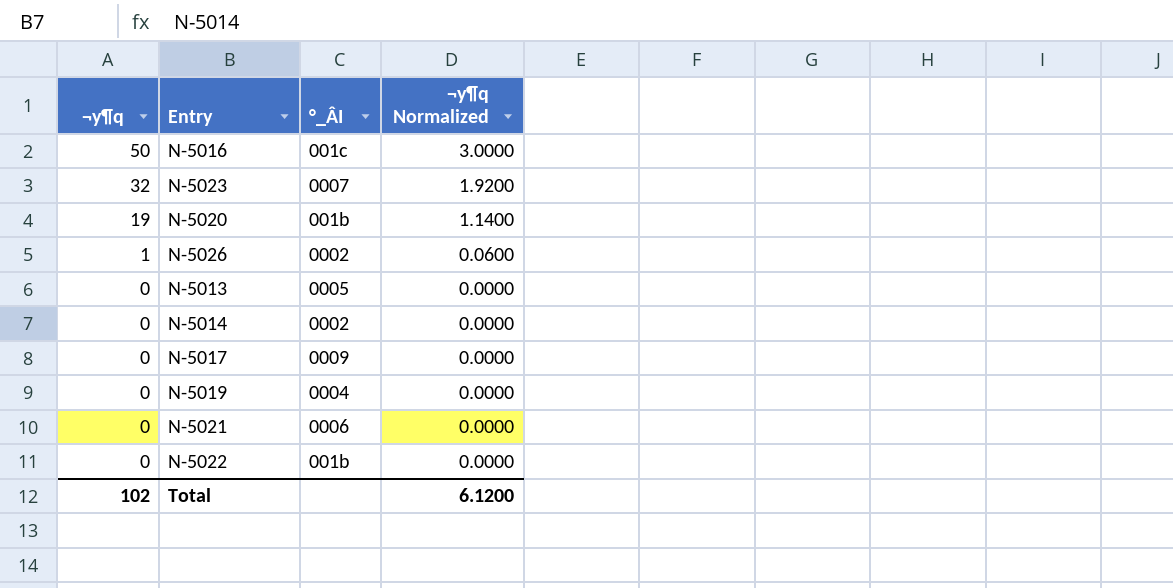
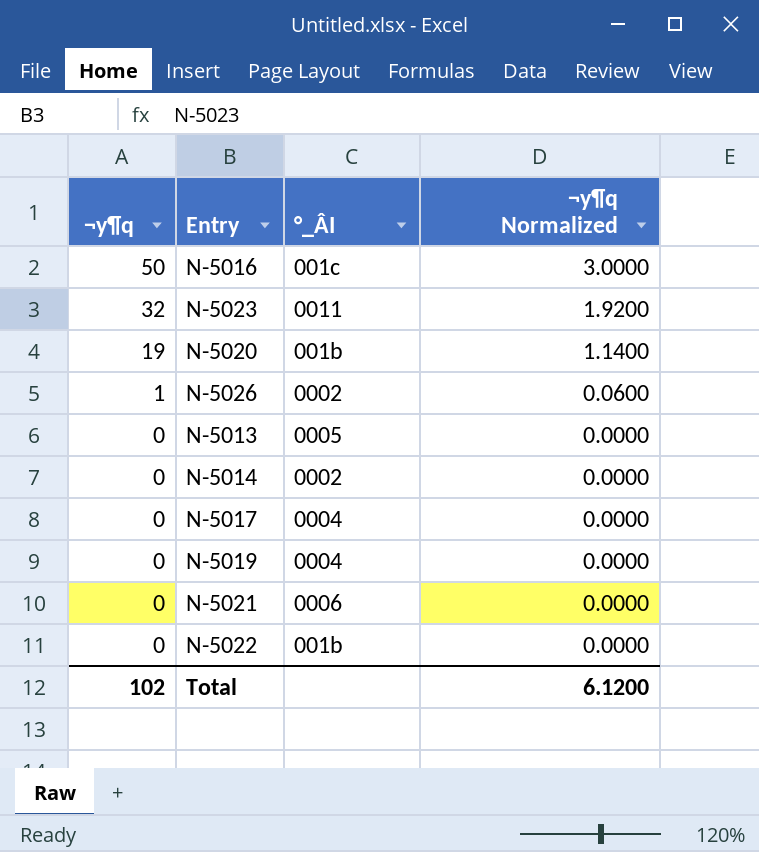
N-5023 | °_ÂI: 0007 -> 0011
N-5017 | °_ÂI: 0009 -> 0004

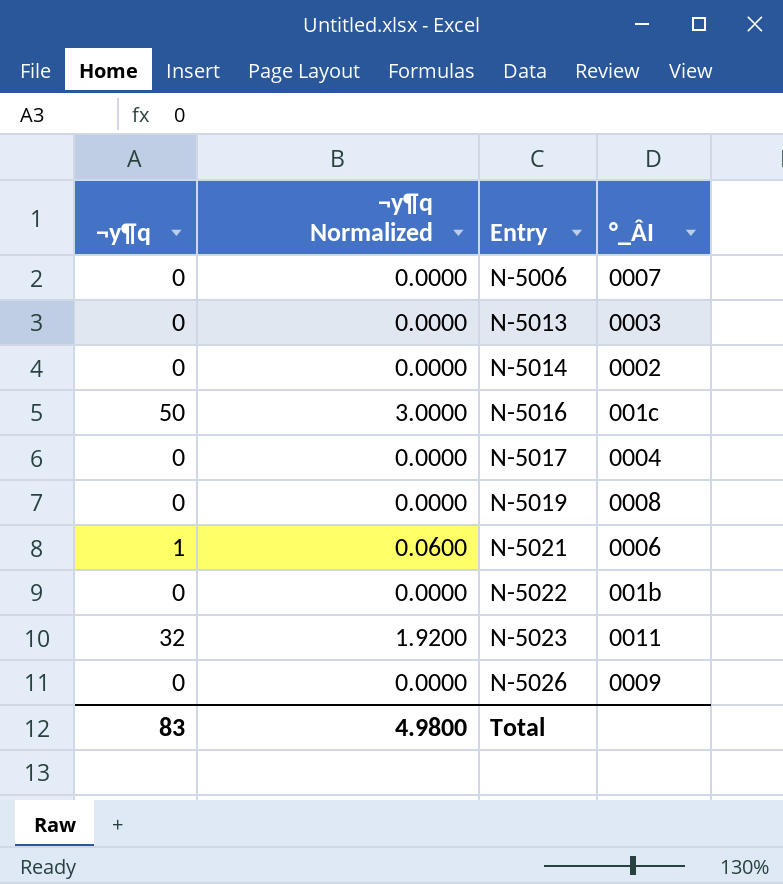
row order: ¬y¶q descending -> Entry ascending
column ¬y¶q Normalized | position: 4 -> 2
row N-5020: 19 | 001b | 1.1400 -> none
row N-5006: none -> 0 | 0.0000 | 0007
N-5013 | °_ÂI: 0005 -> 0003
N-5019 | °_ÂI: 0004 -> 0008
N-5021 | ¬y¶q: 0 -> 1
N-5021 | ¬y¶q Normalized: 0.0000 -> 0.0600
N-5026 | ¬y¶q: 1 -> 0
N-5026 | ¬y¶q Normalized: 0.0600 -> 0.0000
N-5026 | °_ÂI: 0002 -> 0009
Total | ¬y¶q: 102 -> 83
Total | ¬y¶q Normalized: 6.1200 -> 4.9800

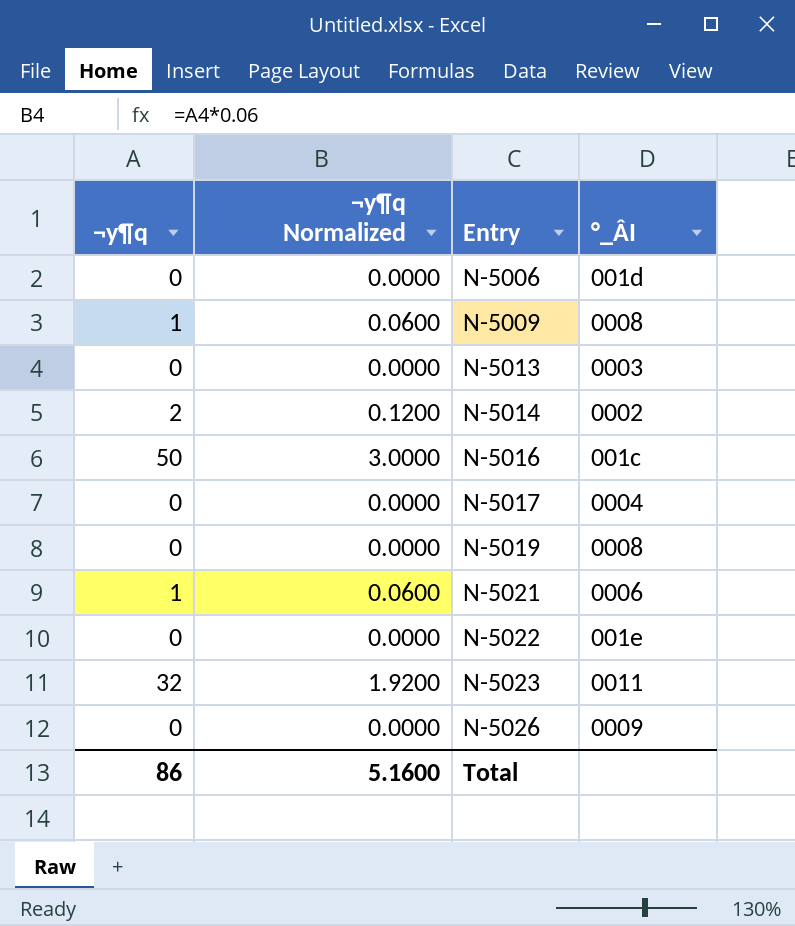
N-5006 | °_ÂI: 0007 -> 001d
row N-5009: none -> 1 | 0.0600 | 0008
N-5014 | ¬y¶q: 0 -> 2
N-5014 | ¬y¶q Normalized: 0.0000 -> 0.1200
N-5022 | °_ÂI: 001b -> 001e
Total | ¬y¶q: 83 -> 86
Total | ¬y¶q Normalized: 4.9800 -> 5.1600

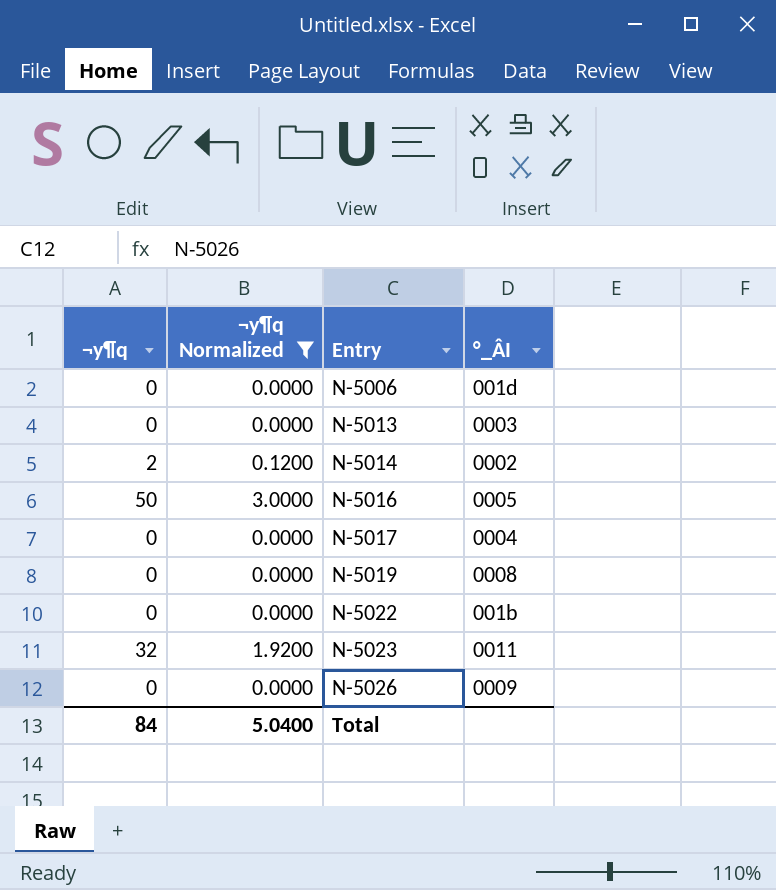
filter: none -> ¬y¶q Normalized != 0.0600
N-5016 | °_ÂI: 001c -> 0005
N-5022 | °_ÂI: 001e -> 001b
Total | ¬y¶q: 86 -> 84
Total | ¬y¶q Normalized: 5.1600 -> 5.0400

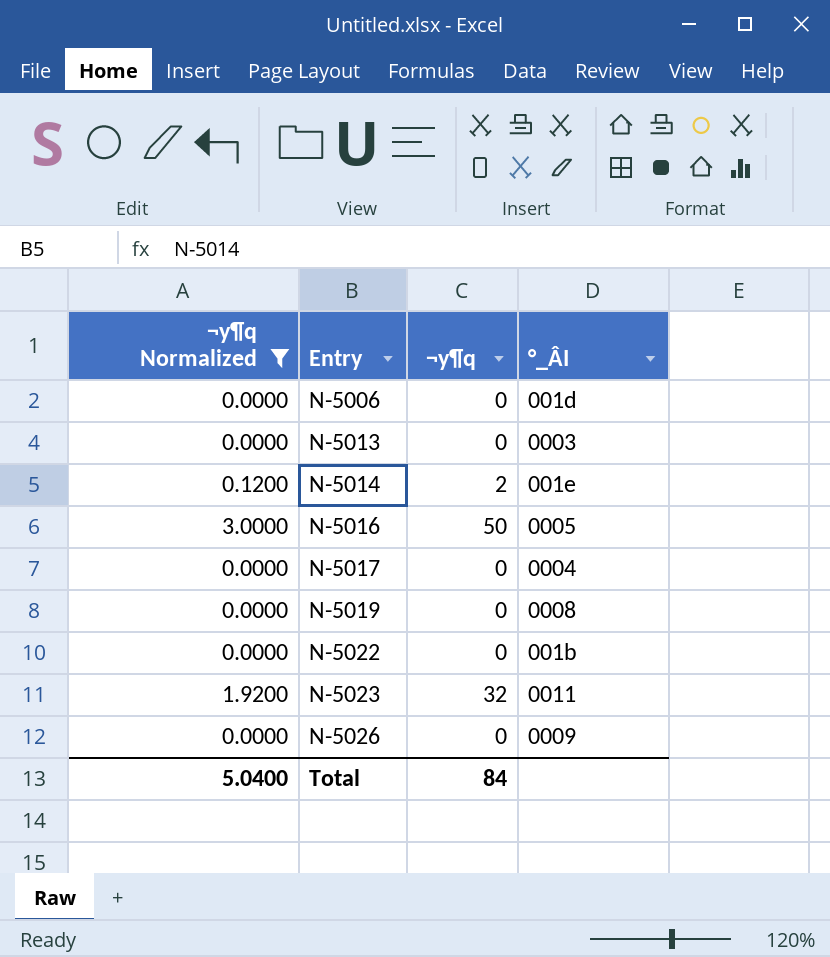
column ¬y¶q | position: 1 -> 3
N-5014 | °_ÂI: 0002 -> 001e

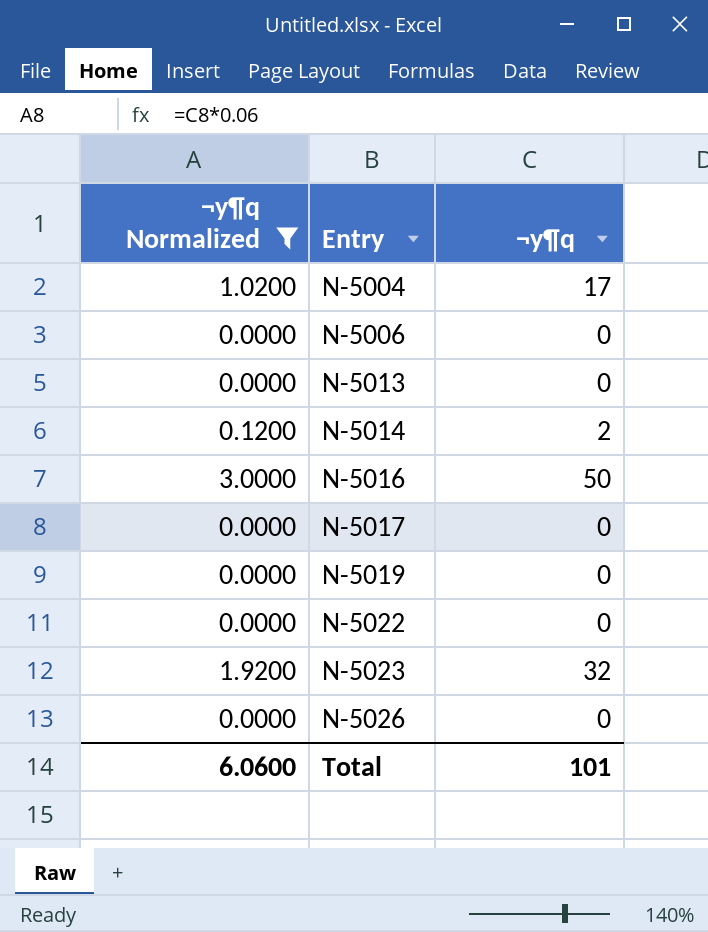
column °_ÂI | position: 4 -> none
row N-5004: none -> 1.0200 | 17
Total | ¬y¶q Normalized: 5.0400 -> 6.0600
Total | ¬y¶q: 84 -> 101

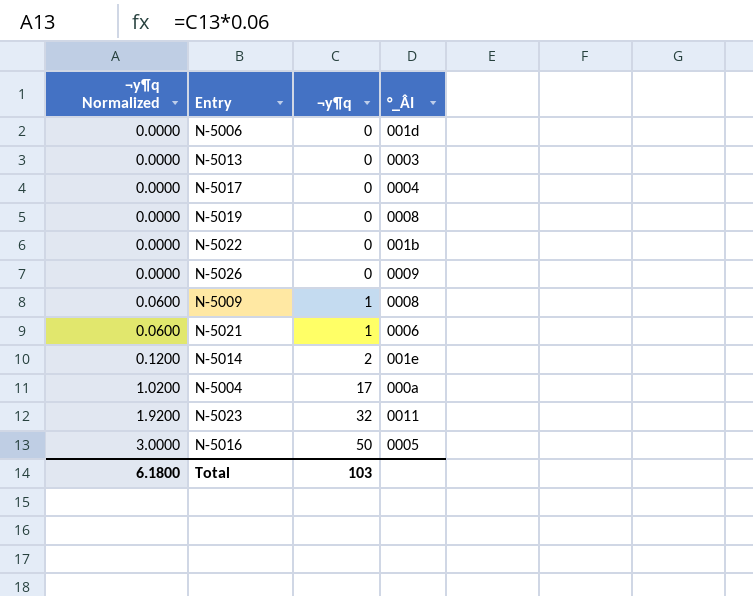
filter: ¬y¶q Normalized != 0.0600 -> none
row order: Entry ascending -> ¬y¶q Normalized ascending
column °_ÂI | position: none -> 4
Total | ¬y¶q Normalized: 6.0600 -> 6.1800
Total | ¬y¶q: 101 -> 103

